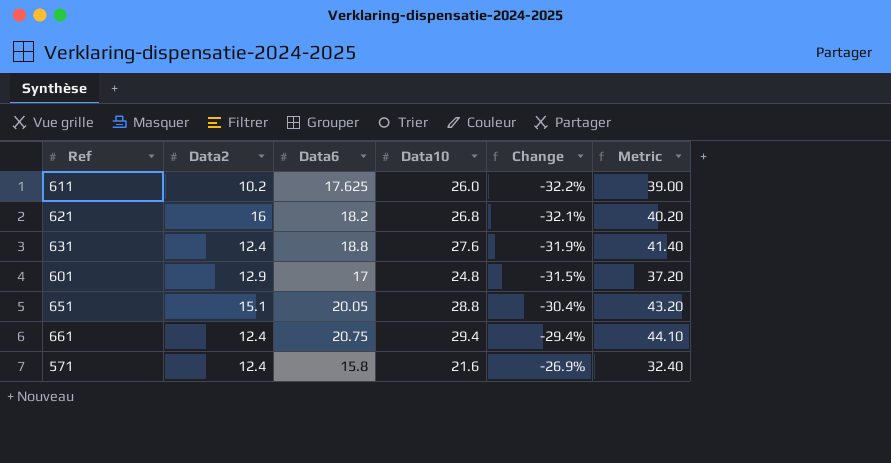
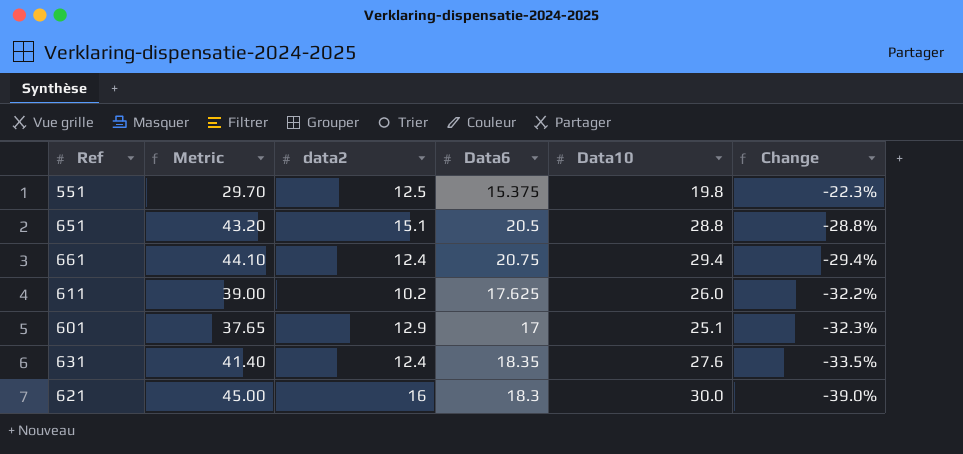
row order: Change ascending -> Change descending
column Metric | position: 6 -> 2
column name: Data2 -> data2
row 571: 12.4 | 15.8 | 21.6 | -26.9% | 32.40 -> none
row 551: none -> 29.70 | 12.5 | 15.375 | 19.8 | -22.3%
651 | Data6: 20.05 -> 20.5
651 | Change: -30.4% -> -28.8%
601 | Metric: 37.20 -> 37.65
601 | Data10: 24.8 -> 25.1
601 | Change: -31.5% -> -32.3%
631 | Data6: 18.8 -> 18.35
631 | Change: -31.9% -> -33.5%
621 | Metric: 40.20 -> 45.00
621 | Data6: 18.2 -> 18.3
621 | Data10: 26.8 -> 30.0
621 | Change: -32.1% -> -39.0%

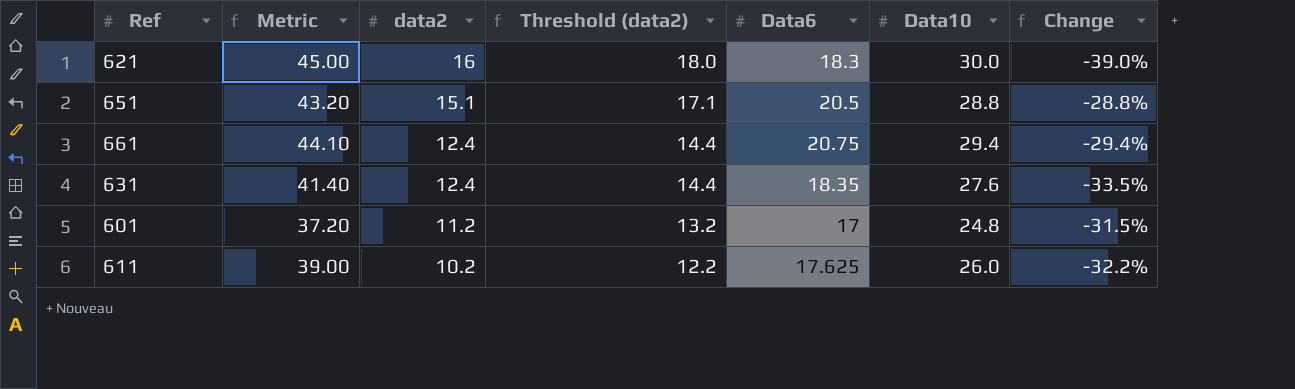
row order: Change descending -> data2 descending
column Threshold (data2) | formula: none -> [data2] + 2
row 551: 29.70 | 12.5 | 15.375 | 19.8 | -22.3% -> none
601 | Metric: 37.65 -> 37.20
601 | data2: 12.9 -> 11.2
601 | Data10: 25.1 -> 24.8
601 | Change: -32.3% -> -31.5%

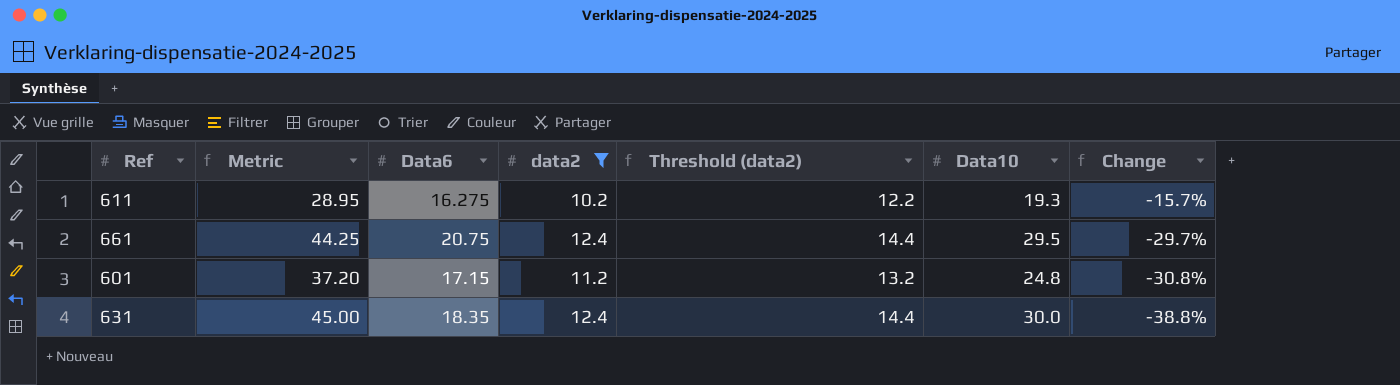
filter: none -> data2 <= 12.4
row order: data2 descending -> Change descending
column Data6 | position: 5 -> 3
611 | Metric: 39.00 -> 28.95
611 | Data6: 17.625 -> 16.275
611 | Data10: 26.0 -> 19.3
611 | Change: -32.2% -> -15.7%
661 | Metric: 44.10 -> 44.25
661 | Data10: 29.4 -> 29.5
661 | Change: -29.4% -> -29.7%
601 | Data6: 17 -> 17.15
601 | Change: -31.5% -> -30.8%
631 | Metric: 41.40 -> 45.00
631 | Data10: 27.6 -> 30.0
631 | Change: -33.5% -> -38.8%

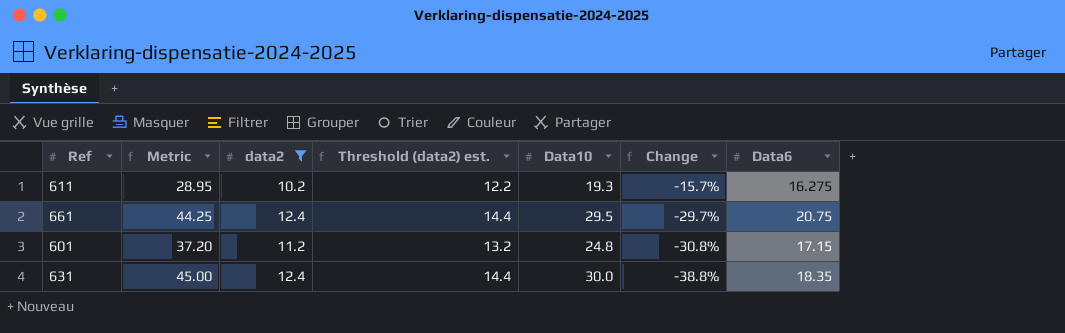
column name: Threshold (data2) -> Threshold (data2) est.
column Data6 | position: 3 -> 7

